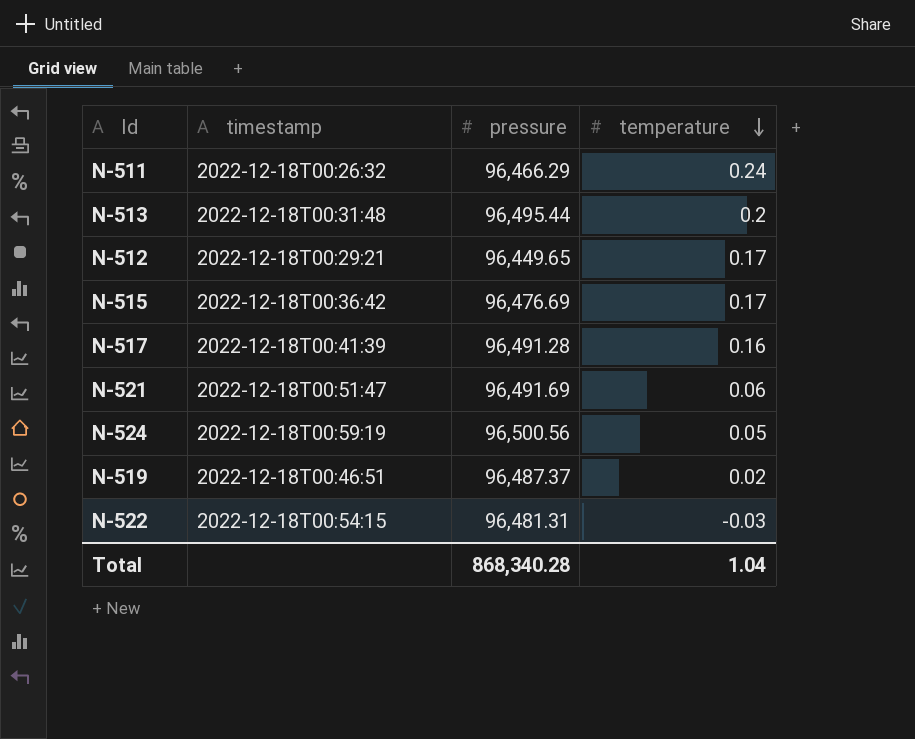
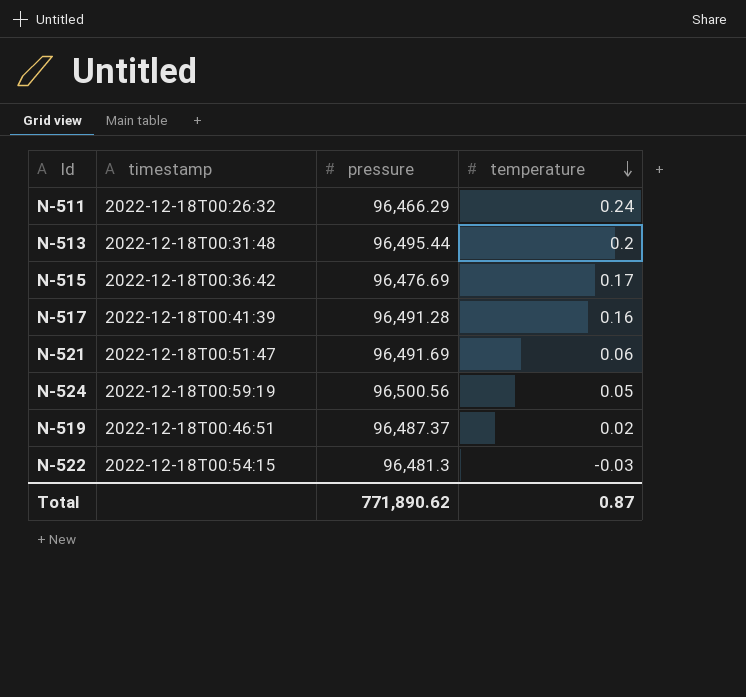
row N-512: 2022-12-18T00:29:21 | 96,449.65 | 0.17 -> none
N-522 | pressure: 96,481.31 -> 96,481.3
Total | pressure: 868,340.28 -> 771,890.62
Total | temperature: 1.04 -> 0.87

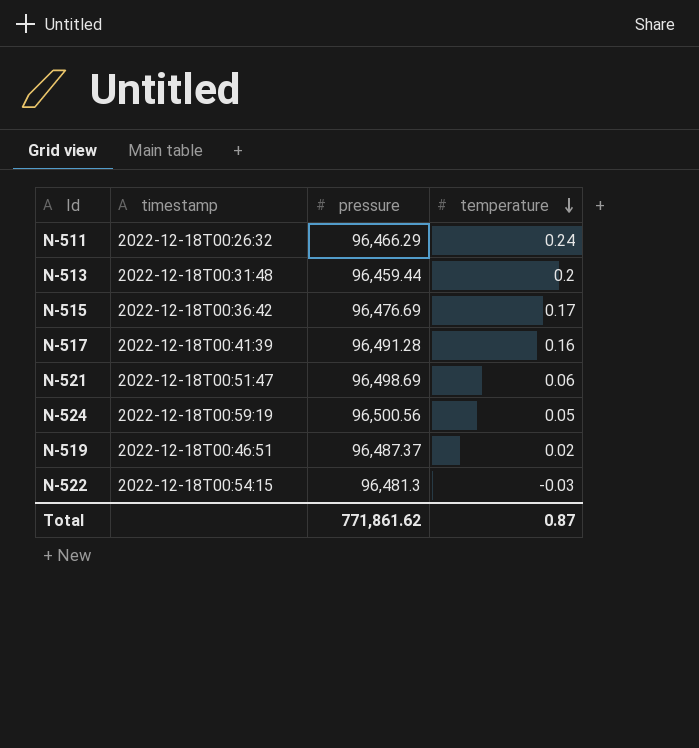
N-513 | pressure: 96,495.44 -> 96,459.44
N-521 | pressure: 96,491.69 -> 96,498.69
Total | pressure: 771,890.62 -> 771,861.62

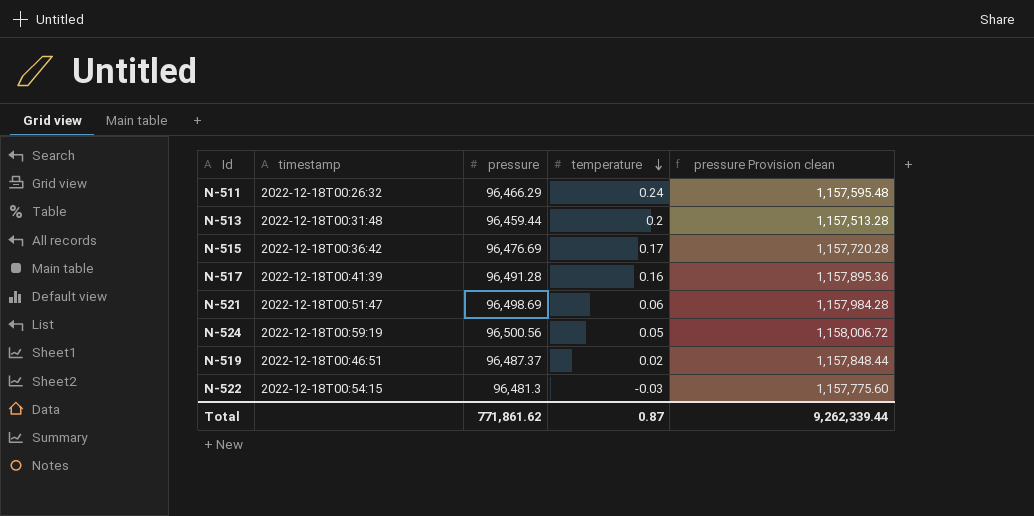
column pressure Provision clean | formula: none -> [pressure] * 12

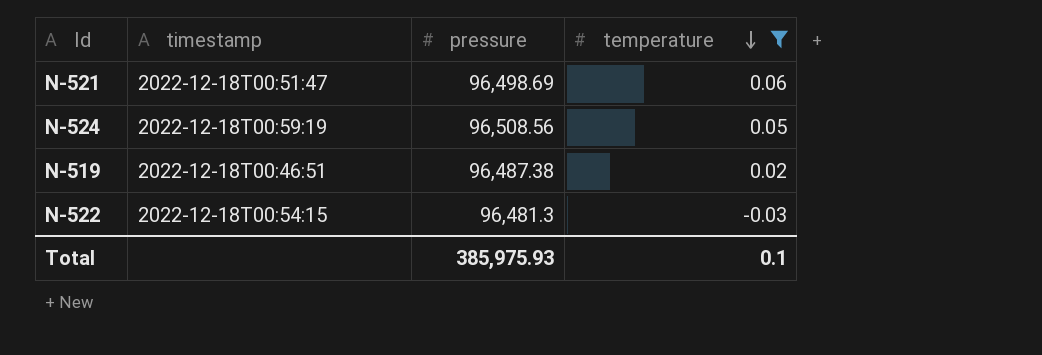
filter: none -> temperature <= 0.06
column pressure Provision clean | formula: [pressure] * 12 -> none
N-524 | pressure: 96,500.56 -> 96,508.56
N-519 | pressure: 96,487.37 -> 96,487.38
Total | pressure: 771,861.62 -> 385,975.93
Total | temperature: 0.87 -> 0.1

